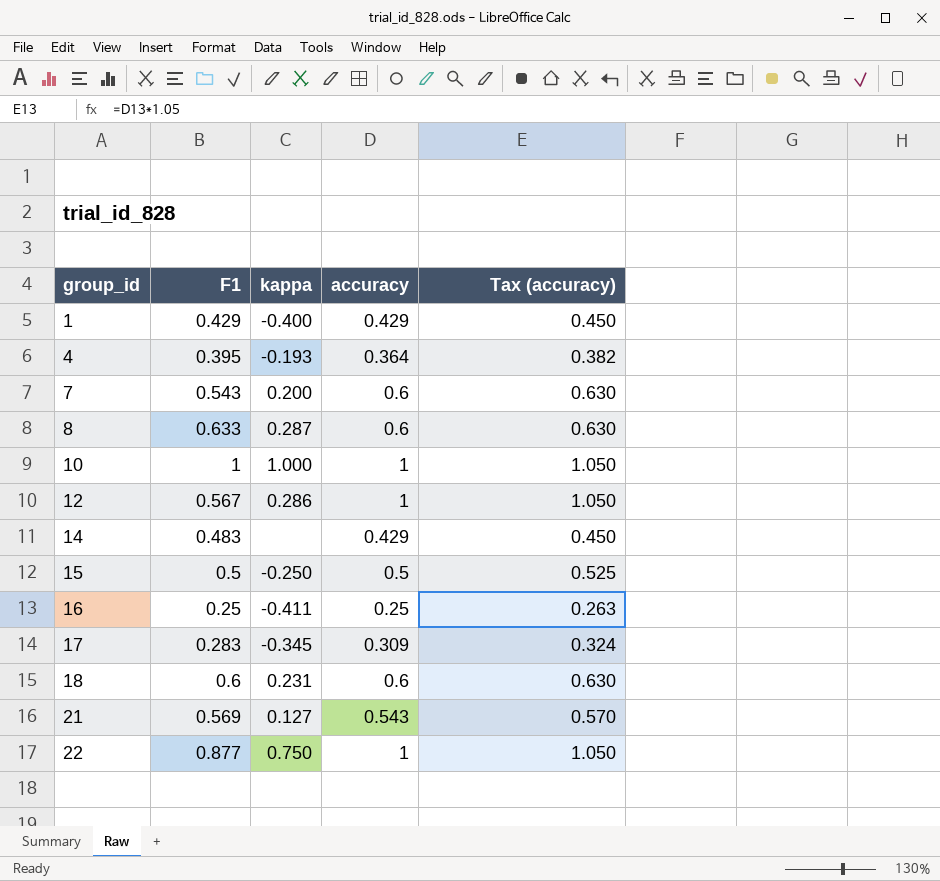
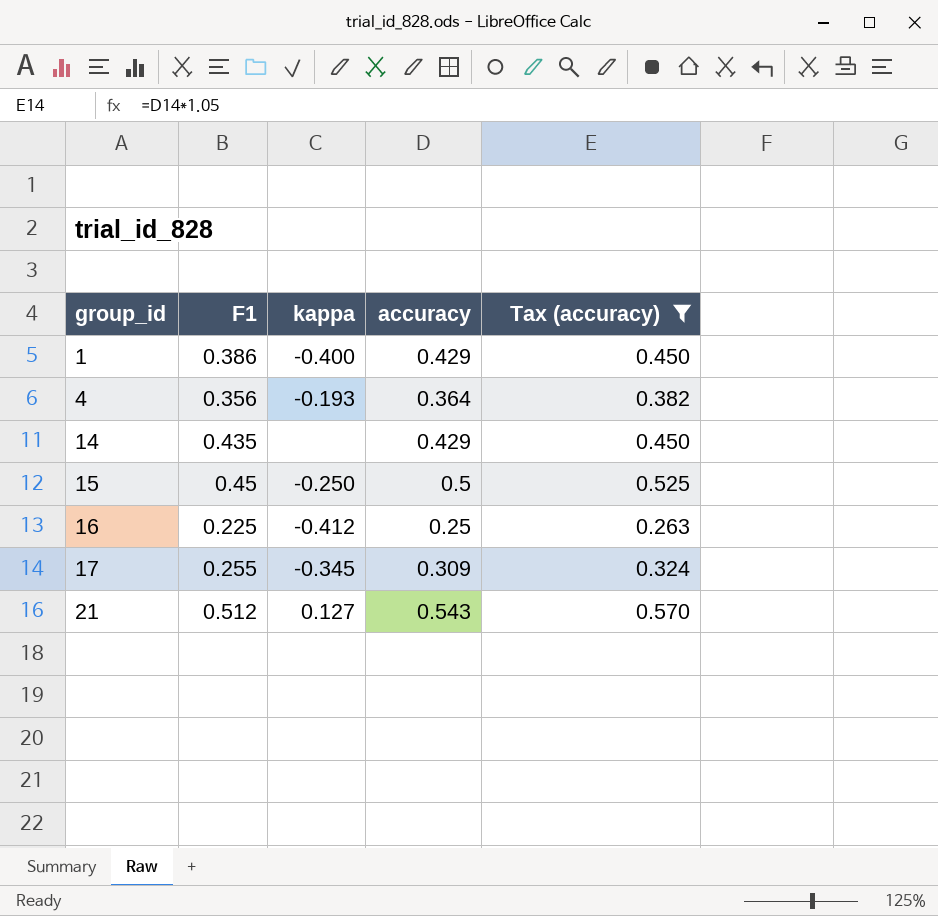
filter: none -> Tax (accuracy) <= 0.570
1 | F1: 0.429 -> 0.386
4 | F1: 0.395 -> 0.356
14 | F1: 0.483 -> 0.435
15 | F1: 0.5 -> 0.45
16 | F1: 0.25 -> 0.225
16 | kappa: -0.411 -> -0.412
17 | F1: 0.283 -> 0.255
21 | F1: 0.569 -> 0.512

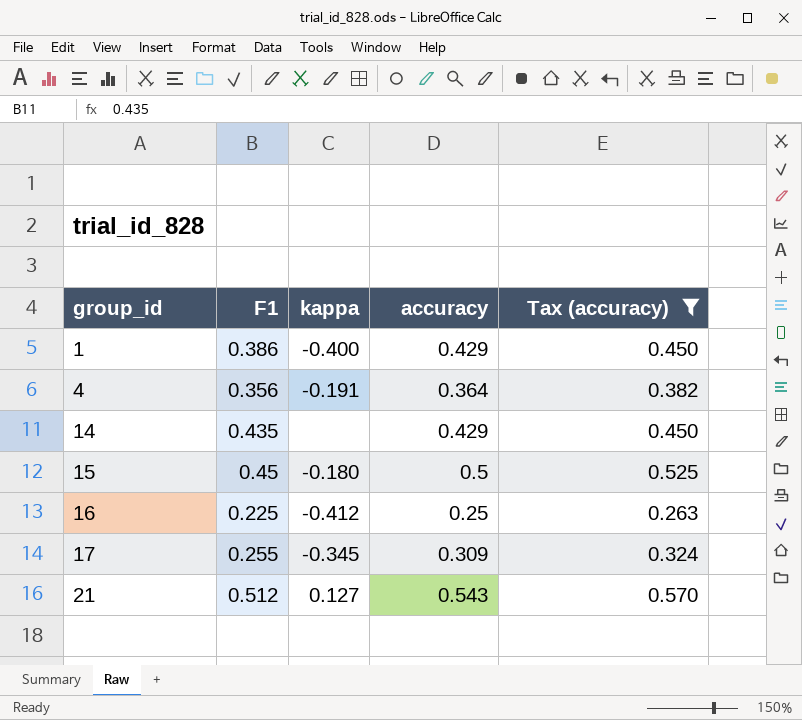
4 | kappa: -0.193 -> -0.191
15 | kappa: -0.250 -> -0.180

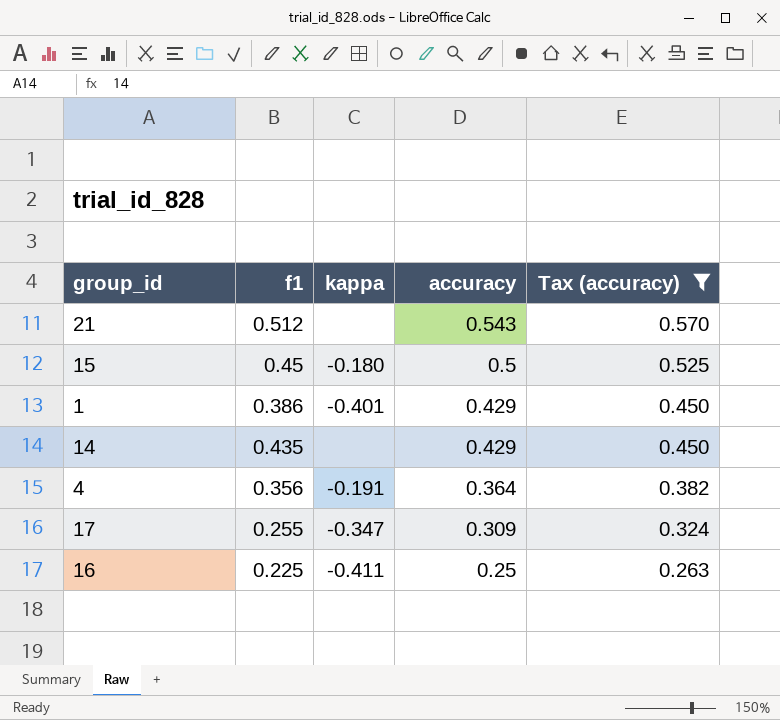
row order: group_id ascending -> accuracy descending
column name: F1 -> f1
21 | kappa: 0.127 -> none
1 | kappa: -0.400 -> -0.401
17 | kappa: -0.345 -> -0.347
16 | kappa: -0.412 -> -0.411

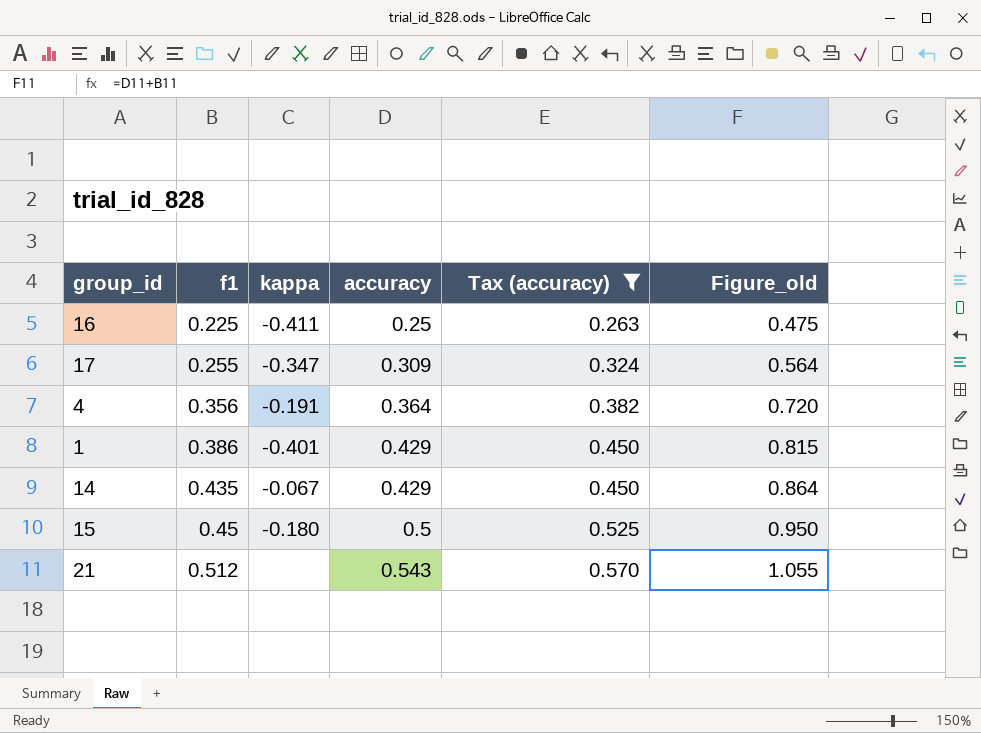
row order: accuracy descending -> f1 ascending
column Figure_old | formula: none -> [f1] + [accuracy]
14 | kappa: none -> -0.067

